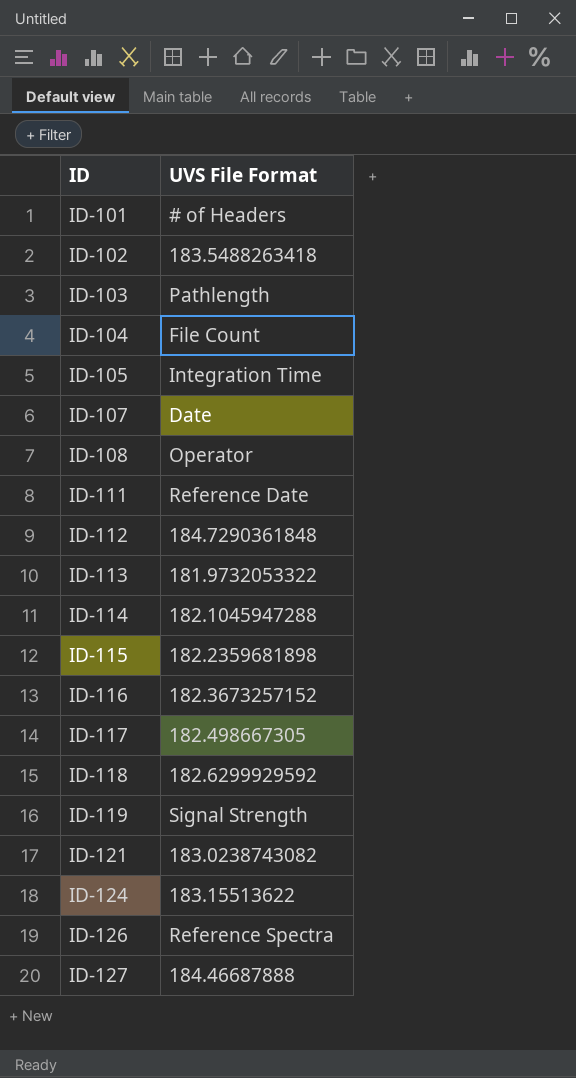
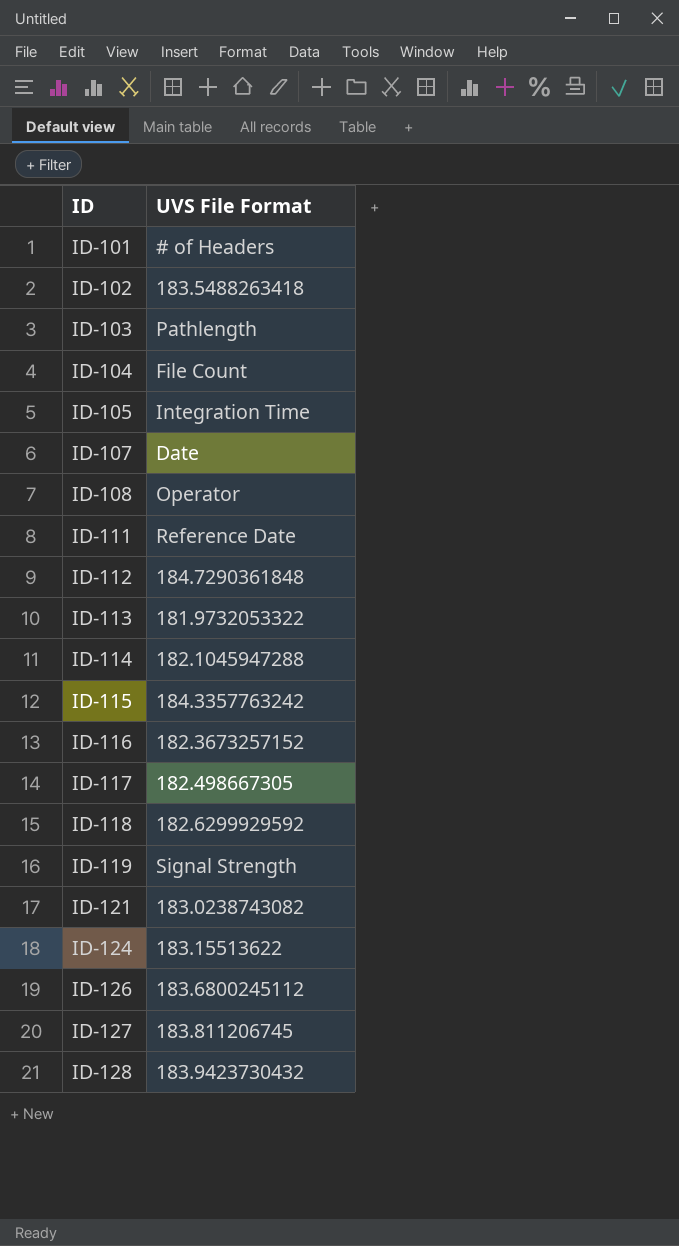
ID-115 | UVS File Format: 182.2359681898 -> 184.3357763242
ID-126 | UVS File Format: Reference Spectra -> 183.6800245112
ID-127 | UVS File Format: 184.46687888 -> 183.811206745
row ID-128: none -> 183.9423730432

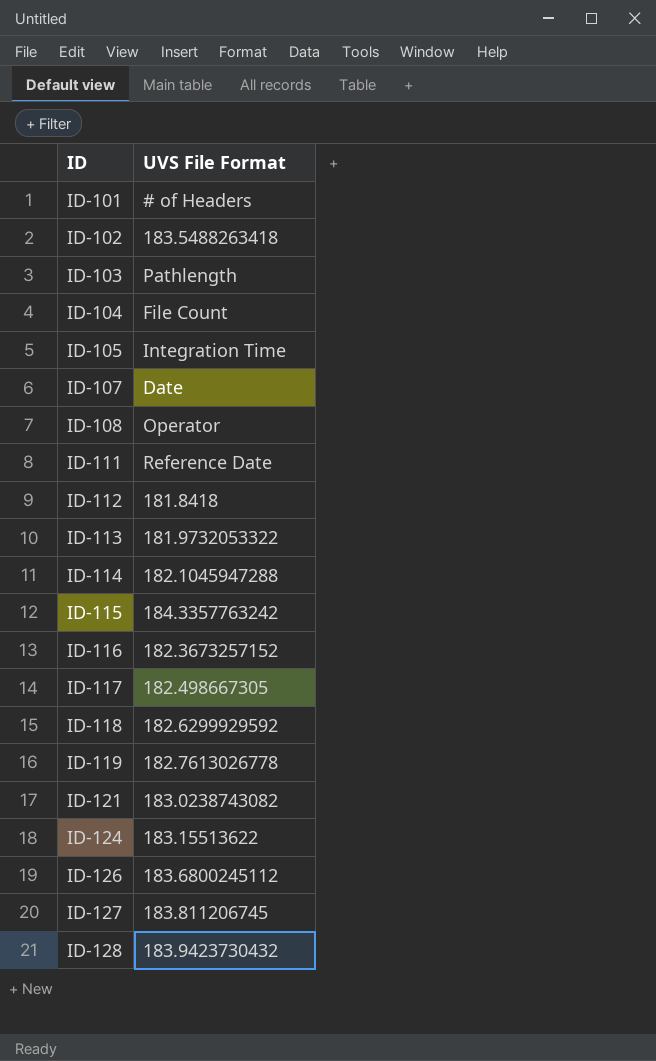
ID-112 | UVS File Format: 184.7290361848 -> 181.8418
ID-119 | UVS File Format: Signal Strength -> 182.7613026778

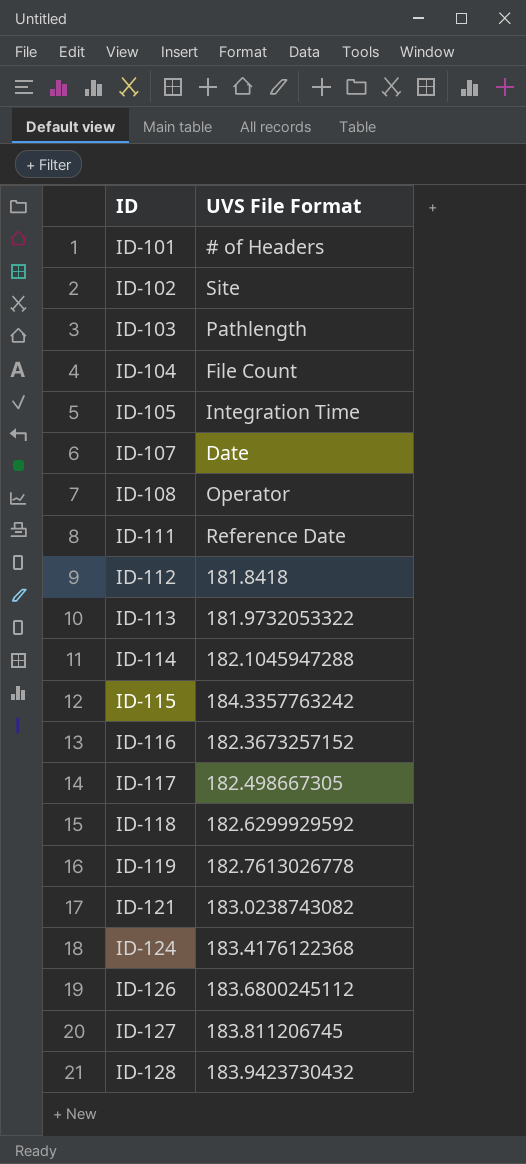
ID-102 | UVS File Format: 183.5488263418 -> Site
ID-124 | UVS File Format: 183.15513622 -> 183.4176122368

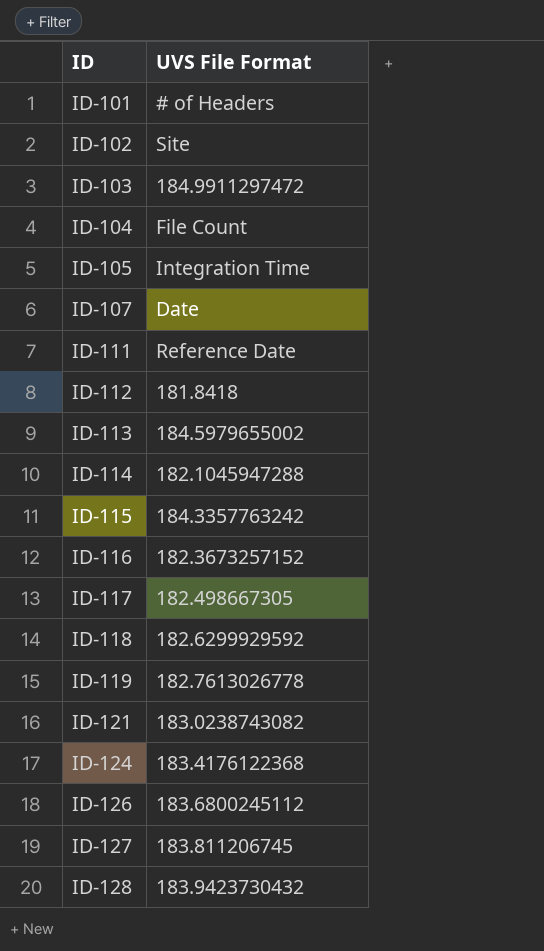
row ID-108: Operator -> none
ID-103 | UVS File Format: Pathlength -> 184.9911297472
ID-113 | UVS File Format: 181.9732053322 -> 184.5979655002

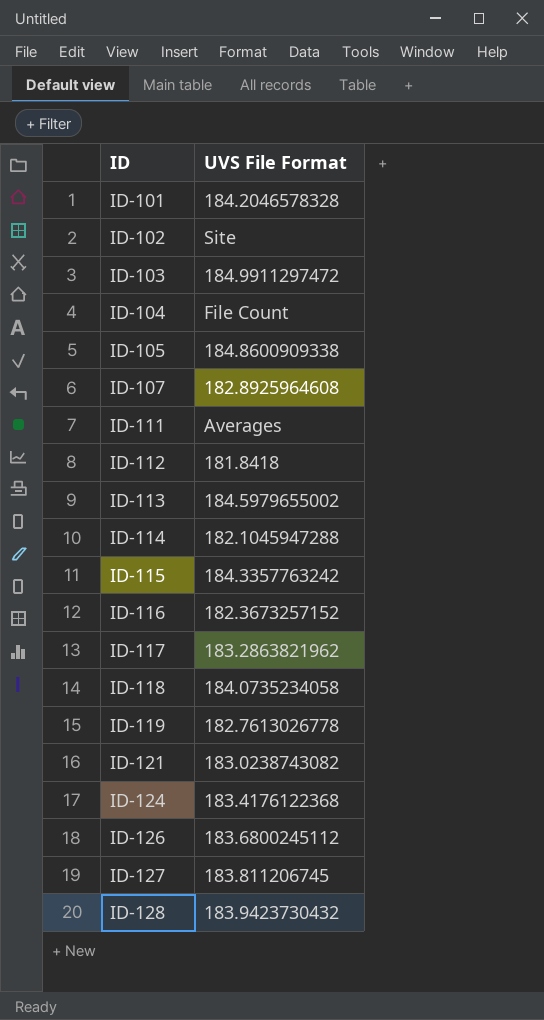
ID-101 | UVS File Format: # of Headers -> 184.2046578328
ID-105 | UVS File Format: Integration Time -> 184.8600909338
ID-107 | UVS File Format: Date -> 182.8925964608
ID-111 | UVS File Format: Reference Date -> Averages
ID-117 | UVS File Format: 182.498667305 -> 183.2863821962
ID-118 | UVS File Format: 182.6299929592 -> 184.0735234058

